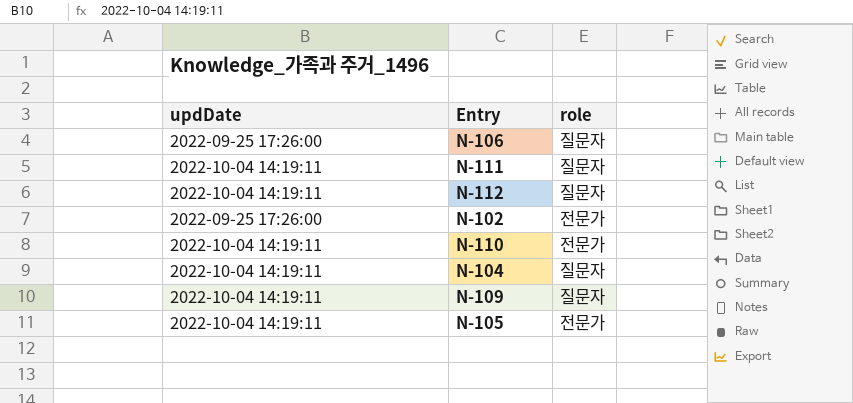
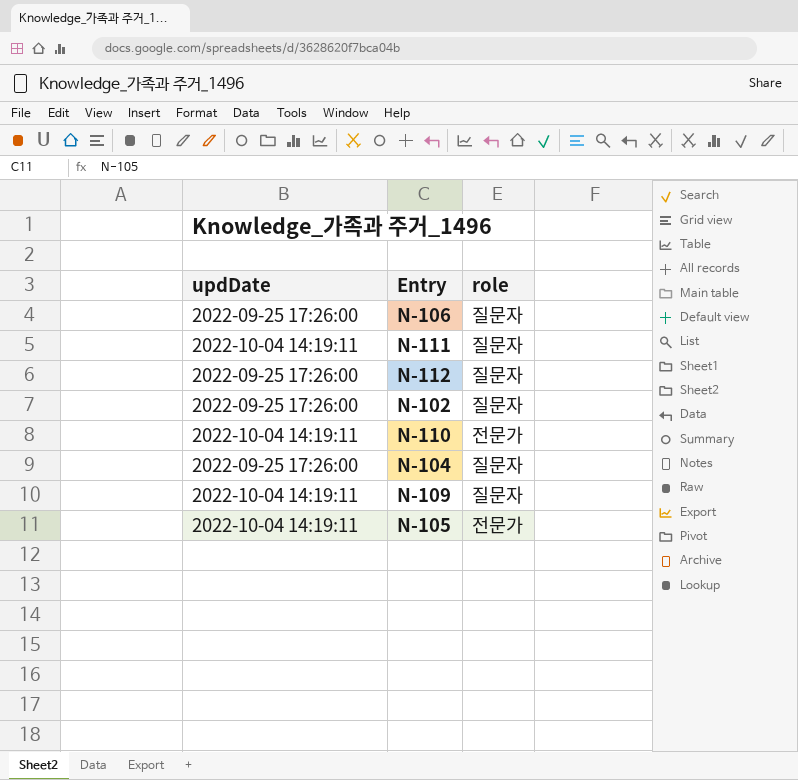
N-112 | updDate: 2022-10-04 14:19:11 -> 2022-09-25 17:26:00
N-102 | role: 전문가 -> 질문자
N-104 | updDate: 2022-10-04 14:19:11 -> 2022-09-25 17:26:00

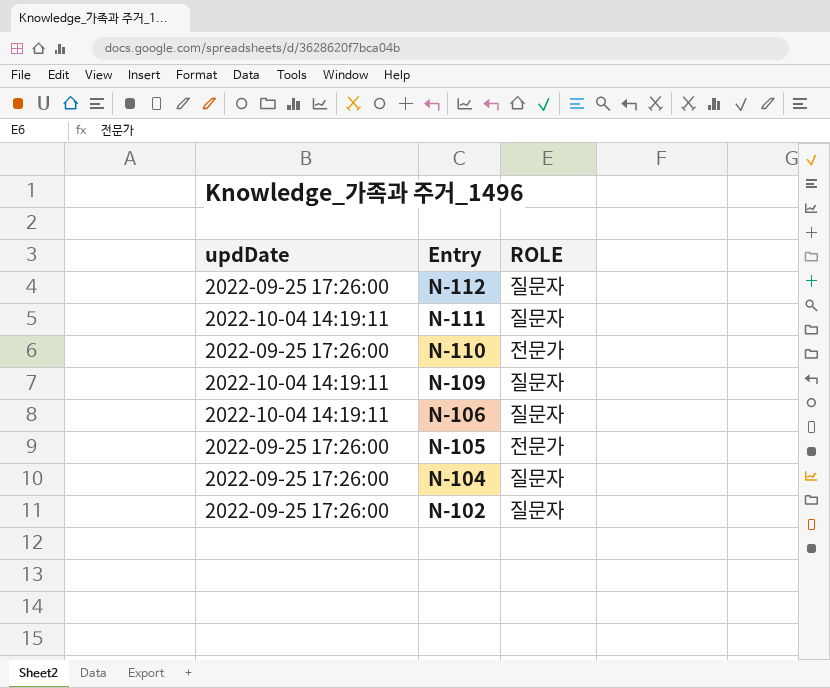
row order: none -> Entry descending
column name: role -> ROLE
N-110 | updDate: 2022-10-04 14:19:11 -> 2022-09-25 17:26:00
N-106 | updDate: 2022-09-25 17:26:00 -> 2022-10-04 14:19:11
N-105 | updDate: 2022-10-04 14:19:11 -> 2022-09-25 17:26:00

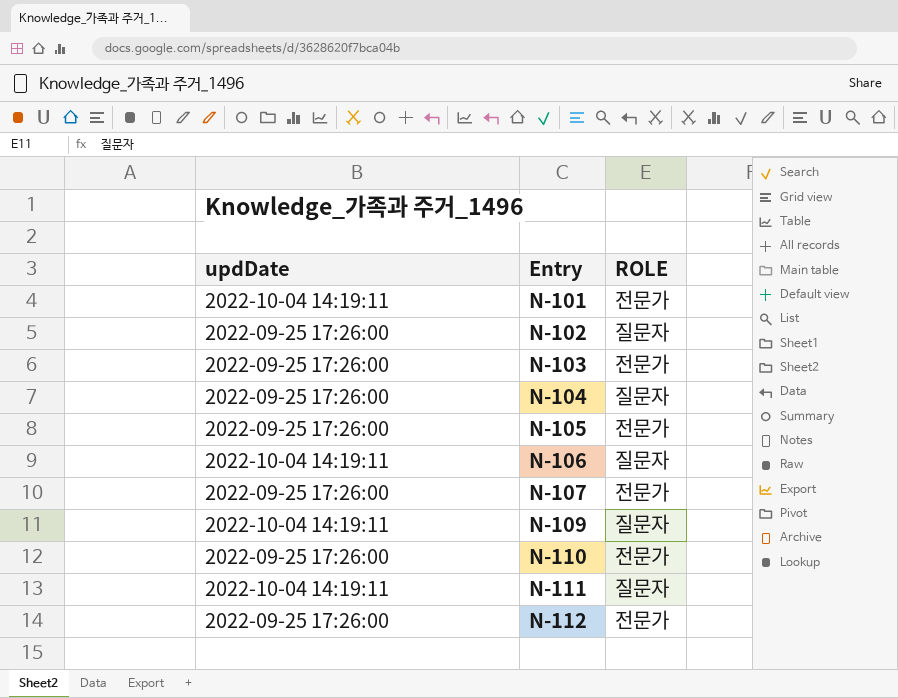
row order: Entry descending -> Entry ascending
row N-101: none -> 2022-10-04 14:19:11 | 전문가
row N-103: none -> 2022-09-25 17:26:00 | 전문가
row N-107: none -> 2022-09-25 17:26:00 | 전문가
N-112 | ROLE: 질문자 -> 전문가

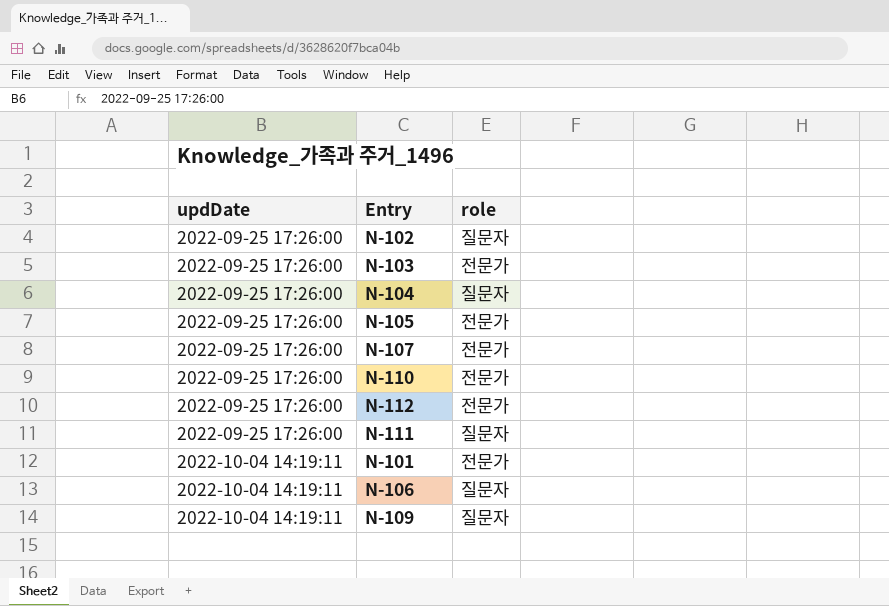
row order: Entry ascending -> updDate ascending
column name: ROLE -> role
N-111 | updDate: 2022-10-04 14:19:11 -> 2022-09-25 17:26:00

